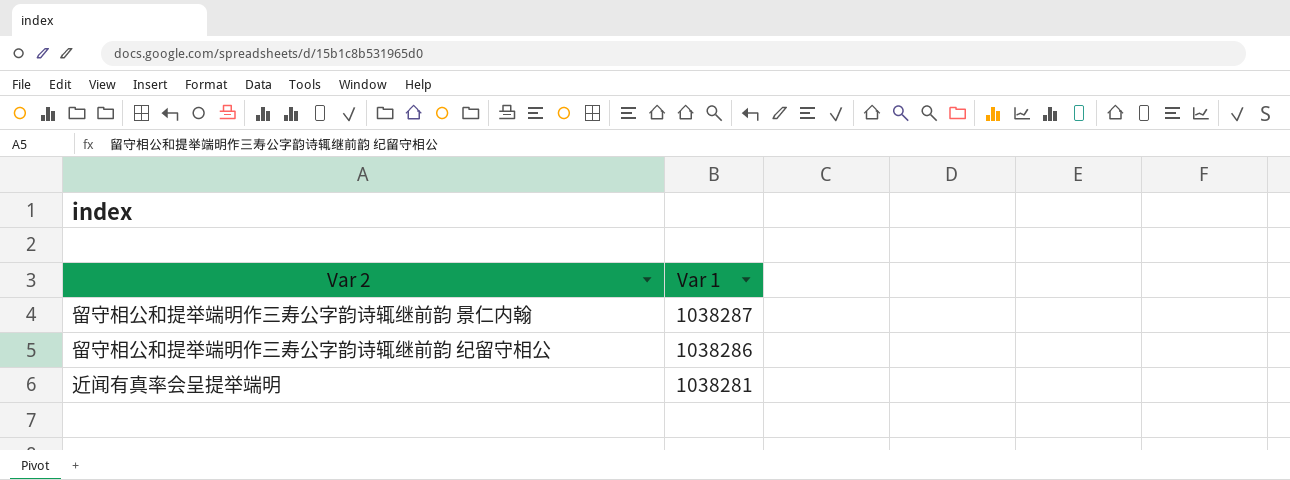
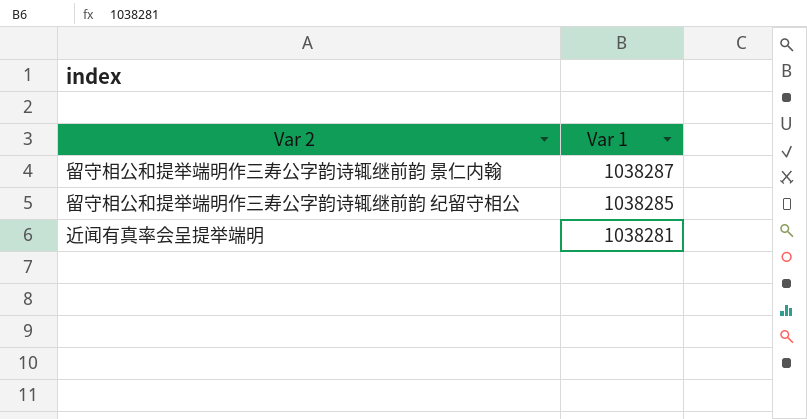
留守相公和提举端明作三寿公字韵诗辄继前韵 纪留守相公 | Var 1: 1038286 -> 1038285

